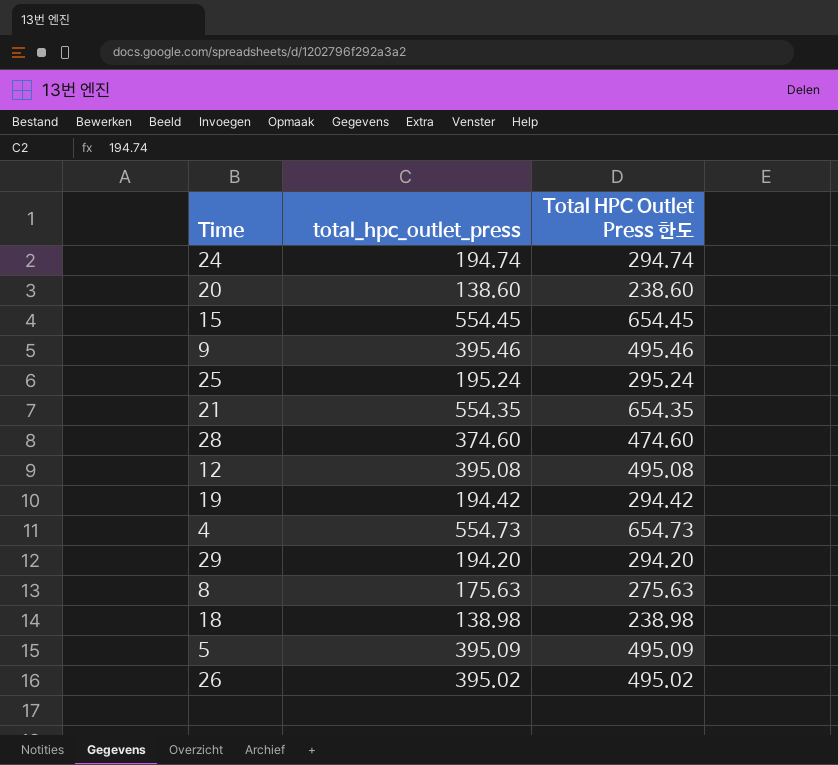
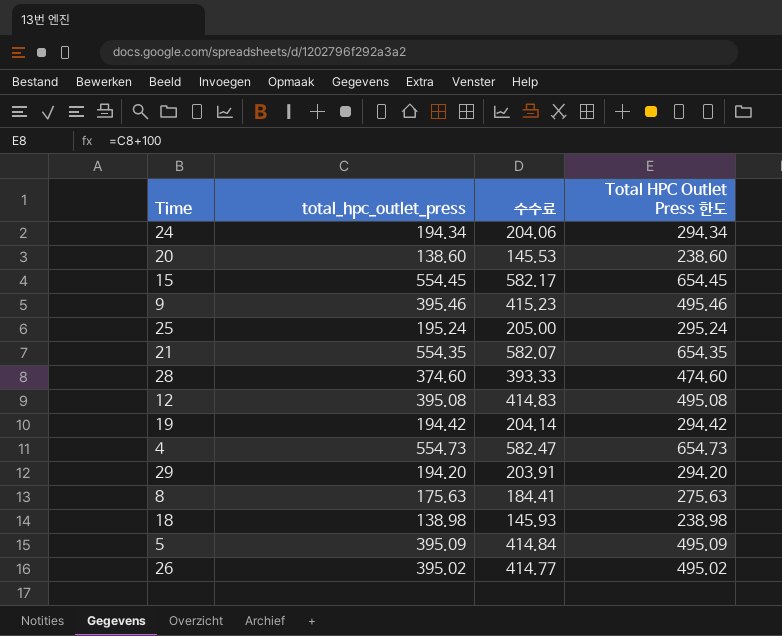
column 수수료 | formula: none -> [total_hpc_outlet_press] * 1.05
24 | total_hpc_outlet_press: 194.74 -> 194.34
24 | Total HPC Outlet Press 한도: 294.74 -> 294.34

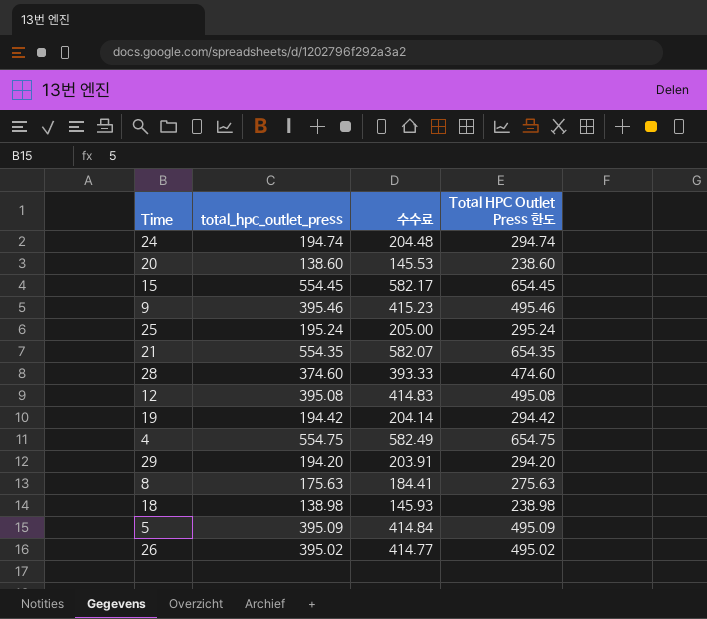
24 | total_hpc_outlet_press: 194.34 -> 194.74
24 | 수수료: 204.06 -> 204.48
24 | Total HPC Outlet Press 한도: 294.34 -> 294.74
4 | total_hpc_outlet_press: 554.73 -> 554.75
4 | 수수료: 582.47 -> 582.49
4 | Total HPC Outlet Press 한도: 654.73 -> 654.75

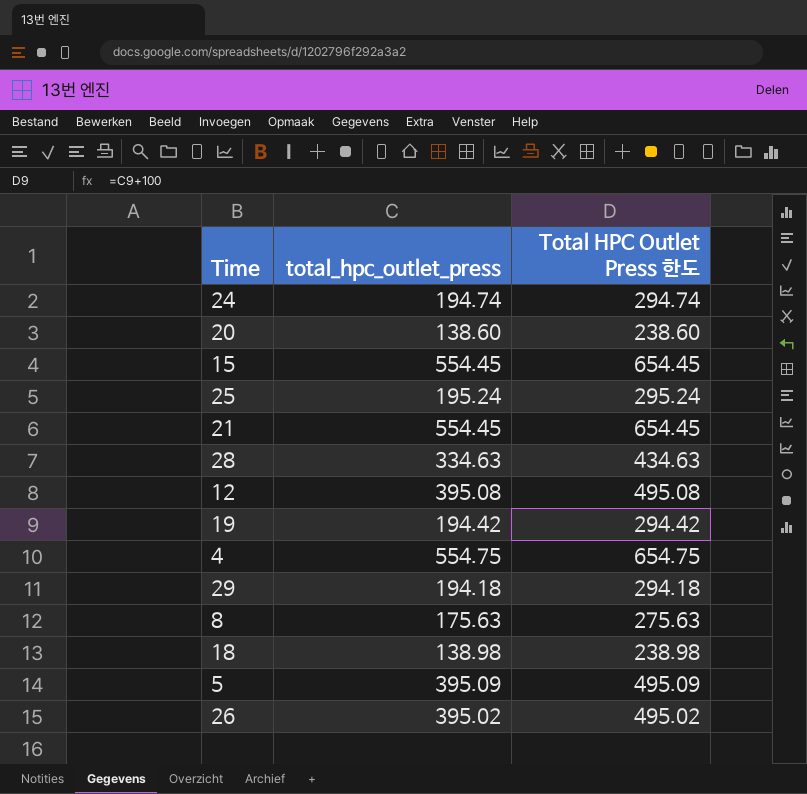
column 수수료 | formula: [total_hpc_outlet_press] * 1.05 -> none
row 9: 395.46 | 415.23 | 495.46 -> none
21 | total_hpc_outlet_press: 554.35 -> 554.45
21 | Total HPC Outlet Press 한도: 654.35 -> 654.45
28 | total_hpc_outlet_press: 374.60 -> 334.63
28 | Total HPC Outlet Press 한도: 474.60 -> 434.63
29 | total_hpc_outlet_press: 194.20 -> 194.18
29 | Total HPC Outlet Press 한도: 294.20 -> 294.18

